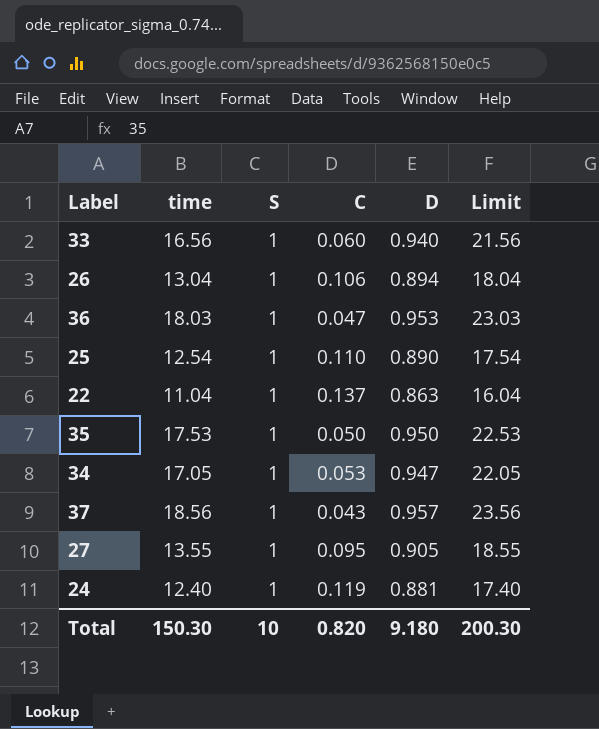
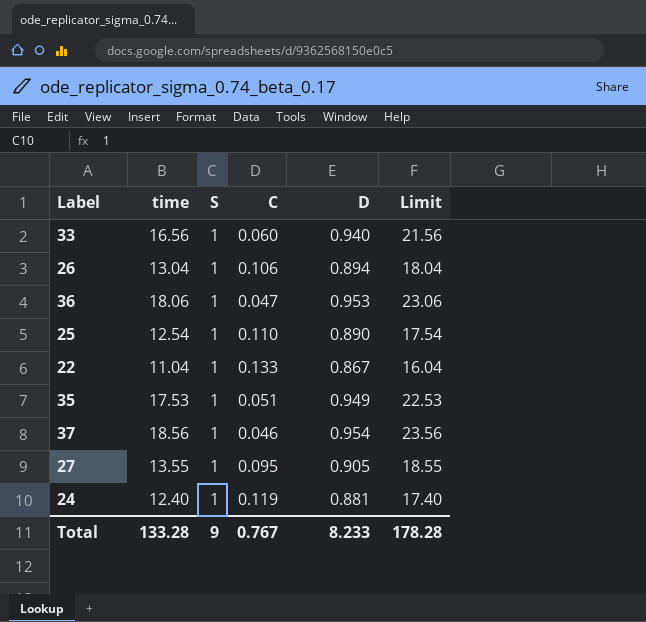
row 34: 17.05 | 1 | 0.053 | 0.947 | 22.05 -> none
36 | time: 18.03 -> 18.06
36 | Limit: 23.03 -> 23.06
22 | C: 0.137 -> 0.133
22 | D: 0.863 -> 0.867
35 | C: 0.050 -> 0.051
35 | D: 0.950 -> 0.949
37 | C: 0.043 -> 0.046
37 | D: 0.957 -> 0.954
Total | time: 150.30 -> 133.28
Total | S: 10 -> 9
Total | C: 0.820 -> 0.767
Total | D: 9.180 -> 8.233
Total | Limit: 200.30 -> 178.28

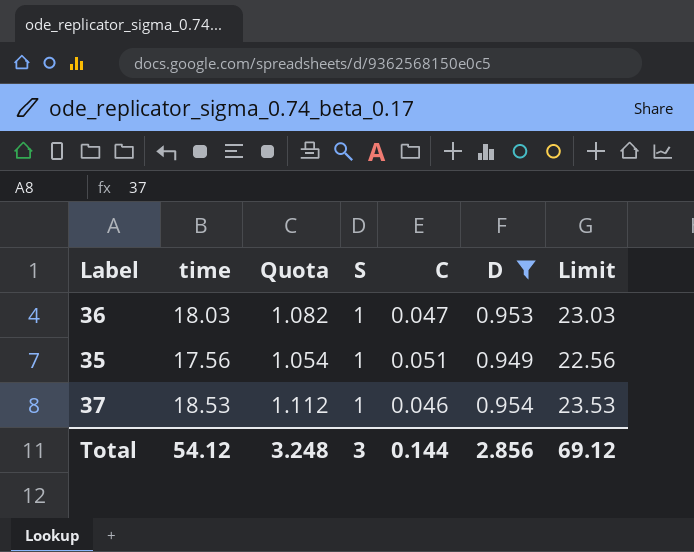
filter: none -> D >= 0.949
column Quota | formula: none -> [time] * 0.06
36 | time: 18.06 -> 18.03
36 | Limit: 23.06 -> 23.03
35 | time: 17.53 -> 17.56
35 | Limit: 22.53 -> 22.56
37 | time: 18.56 -> 18.53
37 | Limit: 23.56 -> 23.53
Total | time: 133.28 -> 54.12
Total | S: 9 -> 3
Total | C: 0.767 -> 0.144
Total | D: 8.233 -> 2.856
Total | Limit: 178.28 -> 69.12

